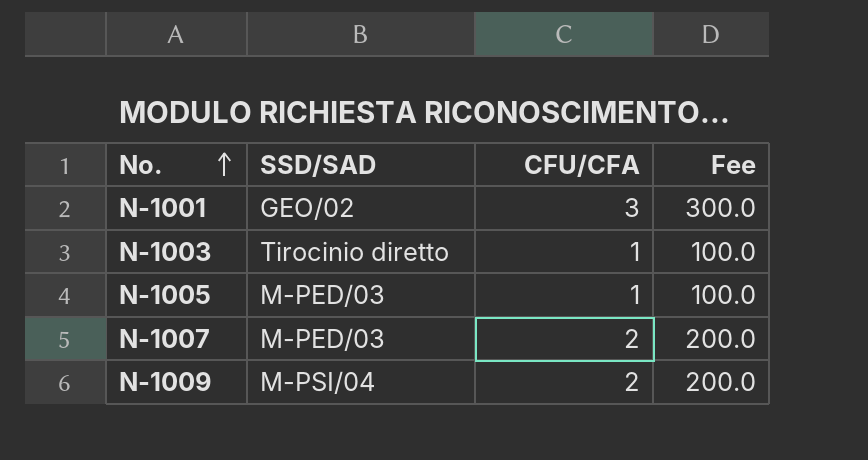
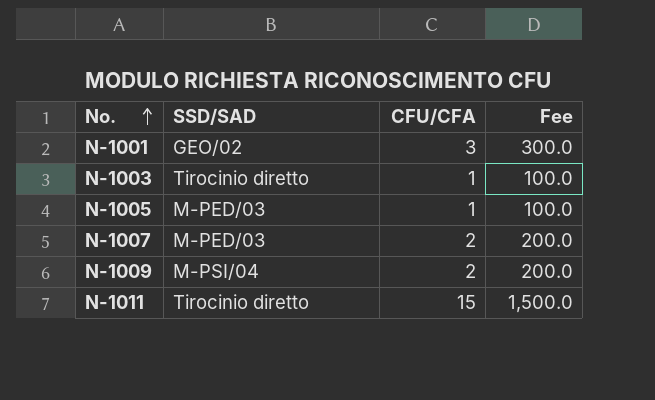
row N-1011: none -> Tirocinio diretto | 15 | 1,500.0

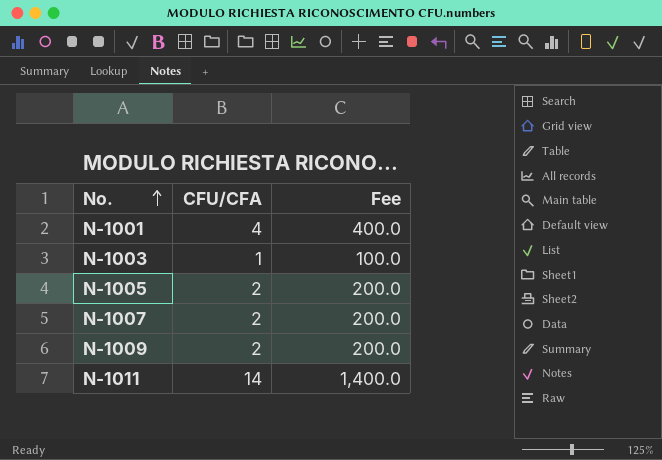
column SSD/SAD | position: 2 -> none
N-1001 | CFU/CFA: 3 -> 4
N-1001 | Fee: 300.0 -> 400.0
N-1005 | CFU/CFA: 1 -> 2
N-1005 | Fee: 100.0 -> 200.0
N-1011 | CFU/CFA: 15 -> 14
N-1011 | Fee: 1,500.0 -> 1,400.0

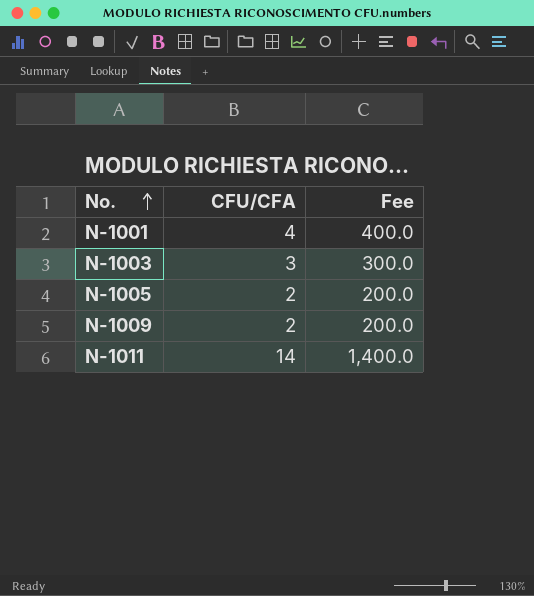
row N-1007: 2 | 200.0 -> none
N-1003 | CFU/CFA: 1 -> 3
N-1003 | Fee: 100.0 -> 300.0

